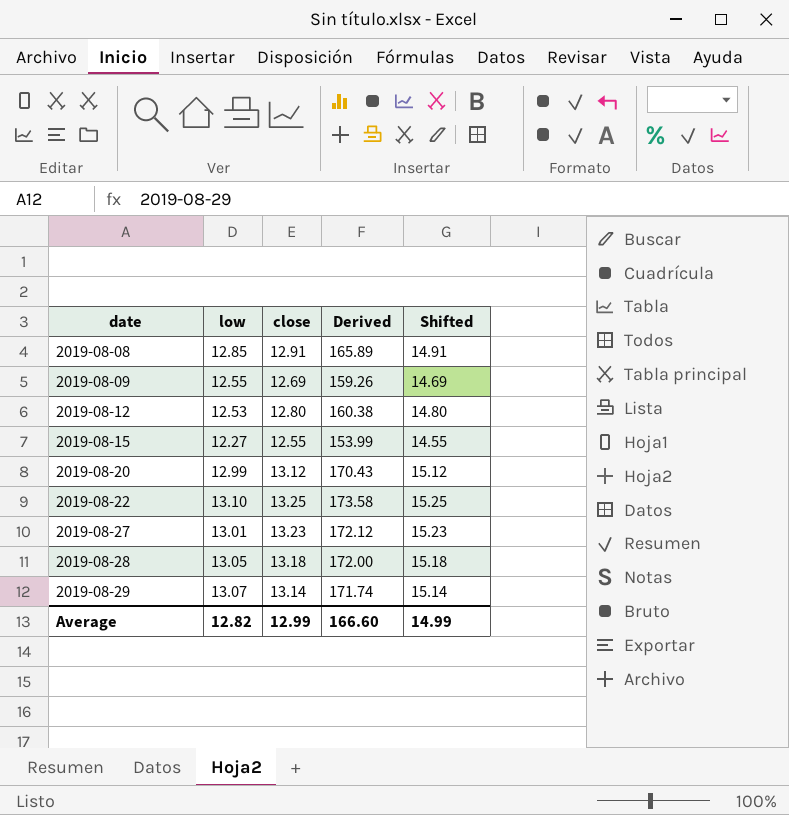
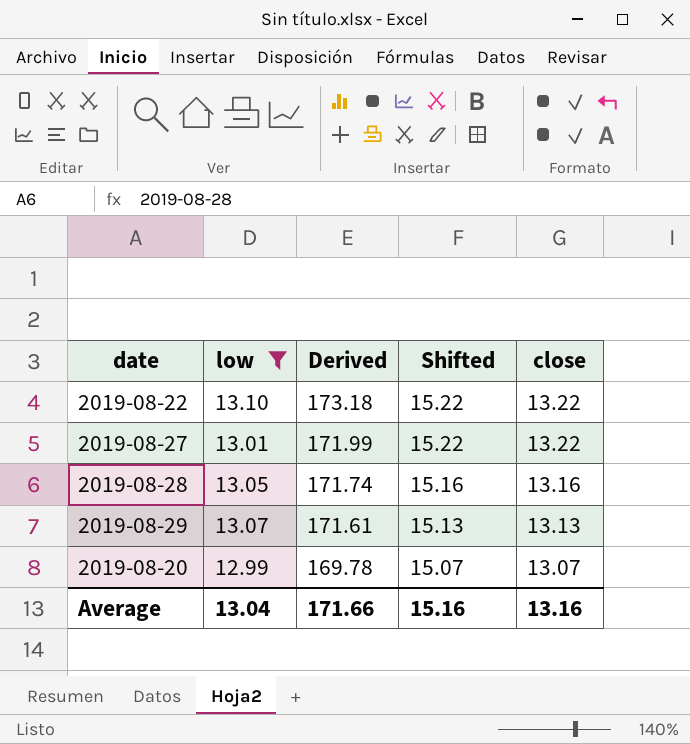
filter: none -> low >= 12.99
row order: date ascending -> Derived descending
column close | position: 3 -> 5
2019-08-22 | Derived: 173.58 -> 173.18
2019-08-22 | Shifted: 15.25 -> 15.22
2019-08-22 | close: 13.25 -> 13.22
2019-08-27 | Derived: 172.12 -> 171.99
2019-08-27 | Shifted: 15.23 -> 15.22
2019-08-27 | close: 13.23 -> 13.22
2019-08-28 | Derived: 172.00 -> 171.74
2019-08-28 | Shifted: 15.18 -> 15.16
2019-08-28 | close: 13.18 -> 13.16
2019-08-29 | Derived: 171.74 -> 171.61
2019-08-29 | Shifted: 15.14 -> 15.13
2019-08-29 | close: 13.14 -> 13.13
2019-08-20 | Derived: 170.43 -> 169.78
2019-08-20 | Shifted: 15.12 -> 15.07
2019-08-20 | close: 13.12 -> 13.07
Average | low: 12.82 -> 13.04
Average | Derived: 166.60 -> 171.66
Average | Shifted: 14.99 -> 15.16
Average | close: 12.99 -> 13.16

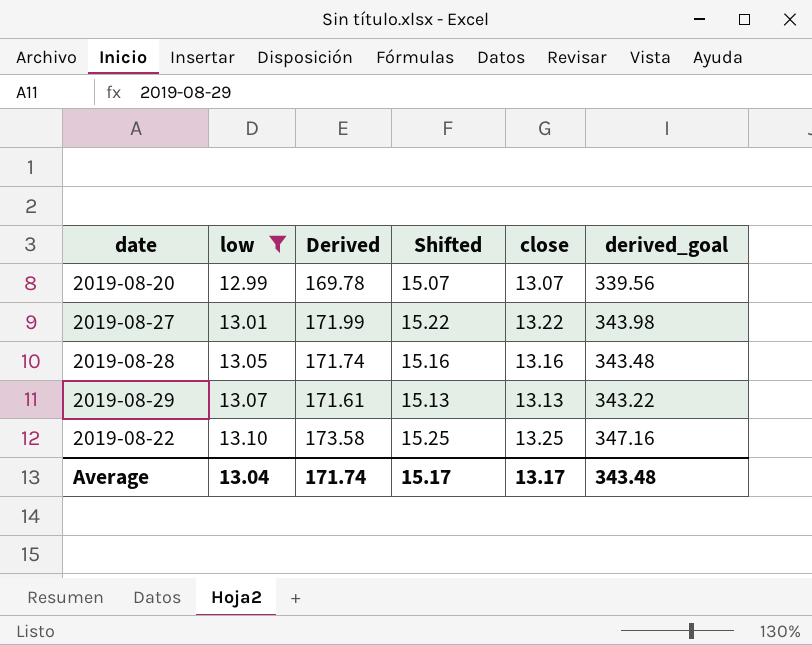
row order: Derived descending -> low ascending
column derived_goal | formula: none -> [Derived] * 2
2019-08-22 | Derived: 173.18 -> 173.58
2019-08-22 | Shifted: 15.22 -> 15.25
2019-08-22 | close: 13.22 -> 13.25
Average | Derived: 171.66 -> 171.74
Average | Shifted: 15.16 -> 15.17
Average | close: 13.16 -> 13.17

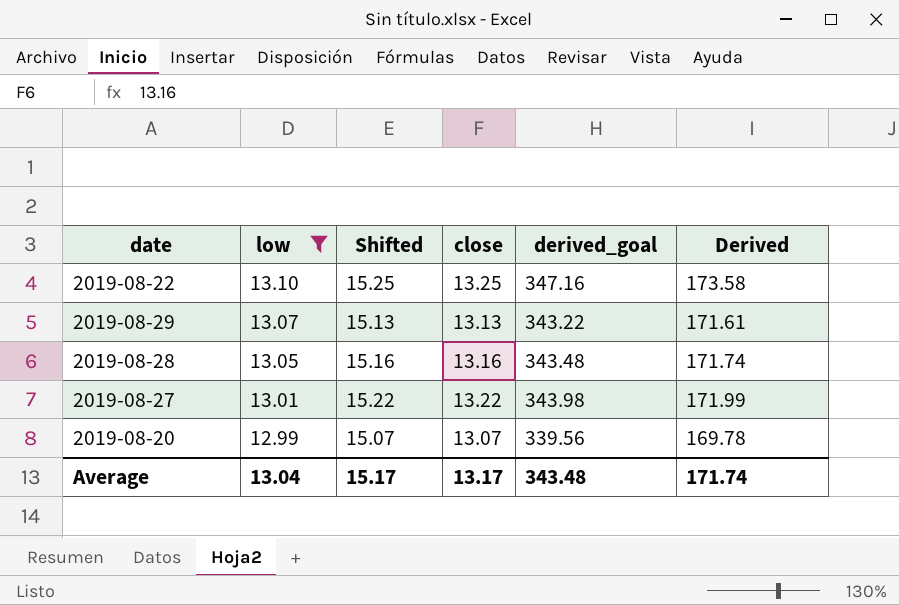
row order: low ascending -> low descending
column Derived | position: 3 -> 6

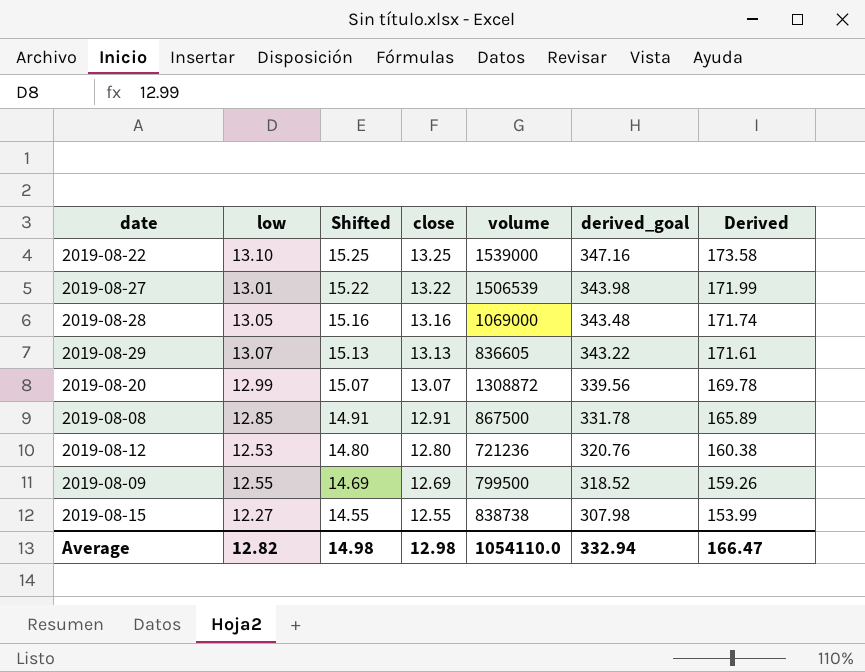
filter: low >= 12.99 -> none
row order: low descending -> Shifted descending
column volume | position: none -> 5
Average | low: 13.04 -> 12.82
Average | Shifted: 15.17 -> 14.98
Average | close: 13.17 -> 12.98
Average | derived_goal: 343.48 -> 332.94
Average | Derived: 171.74 -> 166.47

